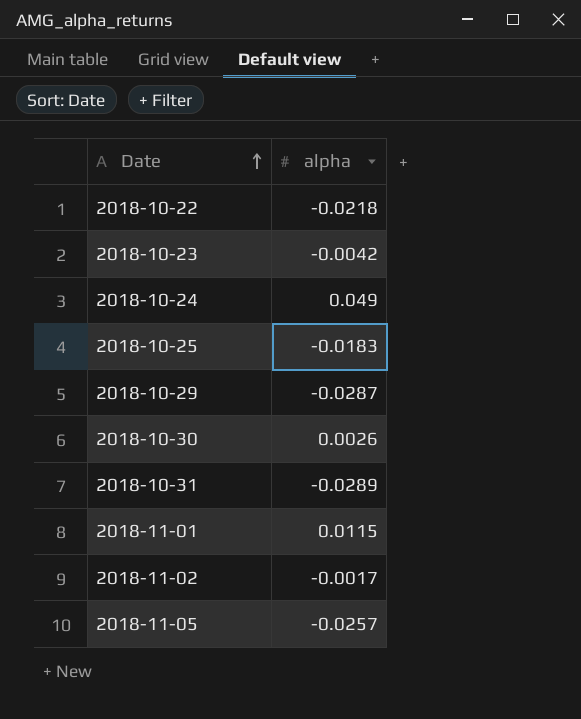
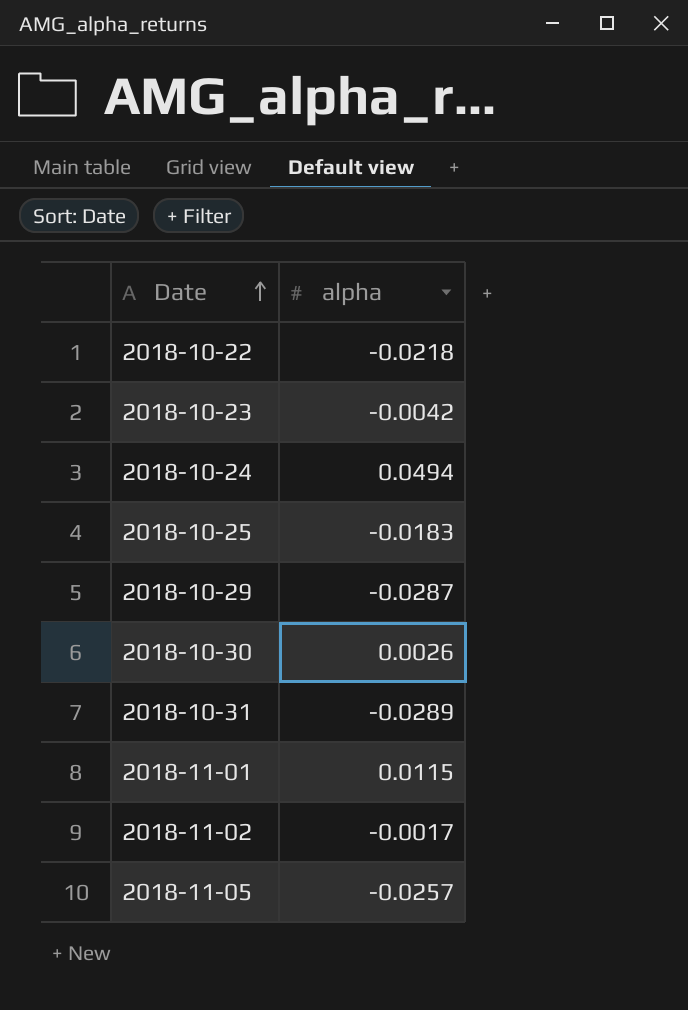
2018-10-24 | alpha: 0.049 -> 0.0494

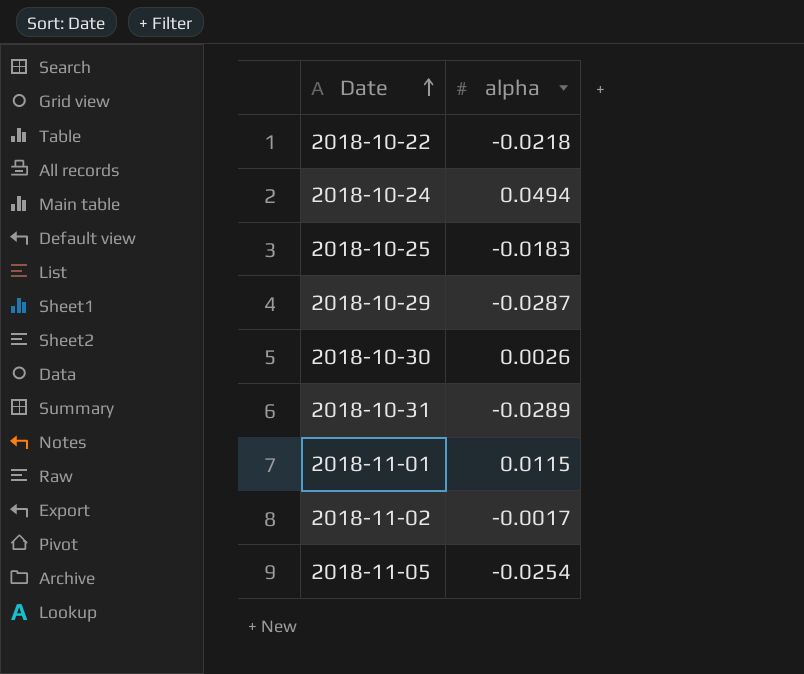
row 2018-10-23: -0.0042 -> none
2018-11-05 | alpha: -0.0257 -> -0.0254

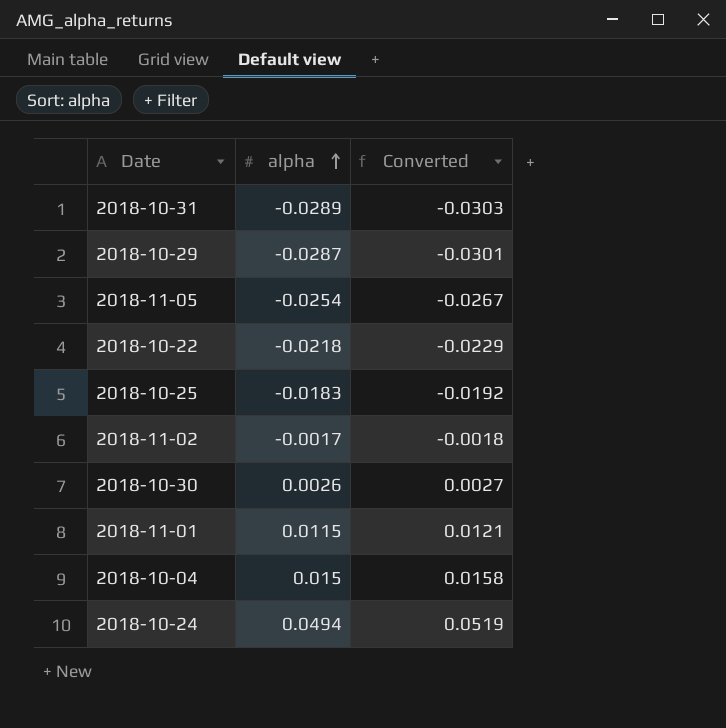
row order: Date ascending -> alpha ascending
column Converted | formula: none -> [alpha] * 1.05
row 2018-10-04: none -> 0.015 | 0.0158

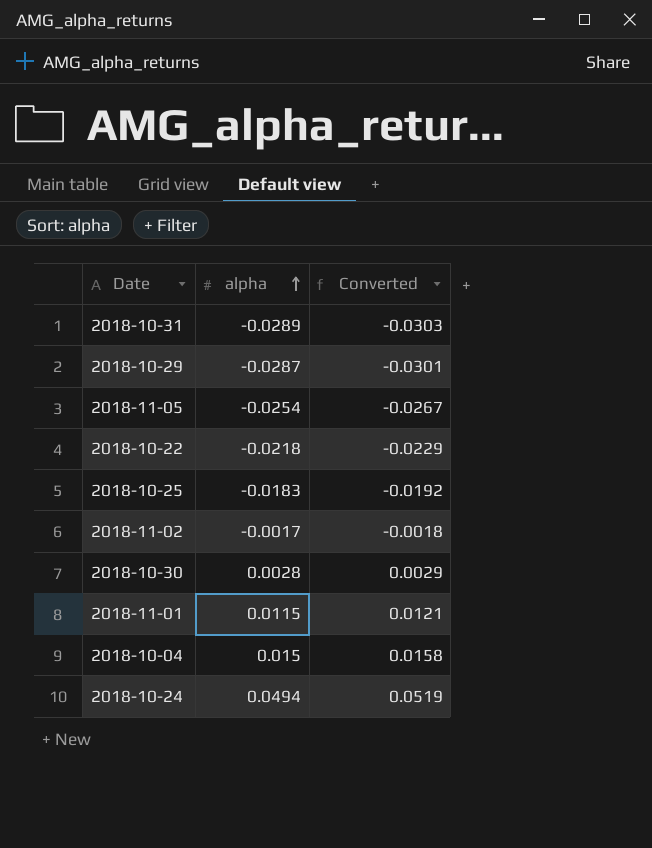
2018-10-30 | alpha: 0.0026 -> 0.0028
2018-10-30 | Converted: 0.0027 -> 0.0029

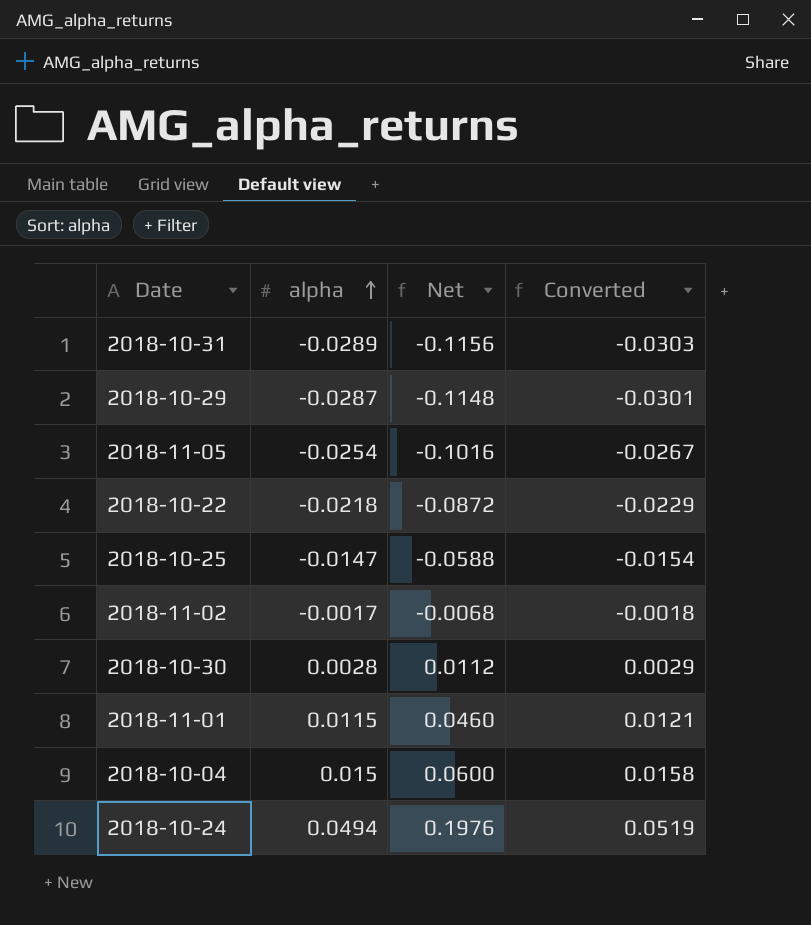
column Net | formula: none -> [alpha] * 4
2018-10-25 | alpha: -0.0183 -> -0.0147
2018-10-25 | Converted: -0.0192 -> -0.0154

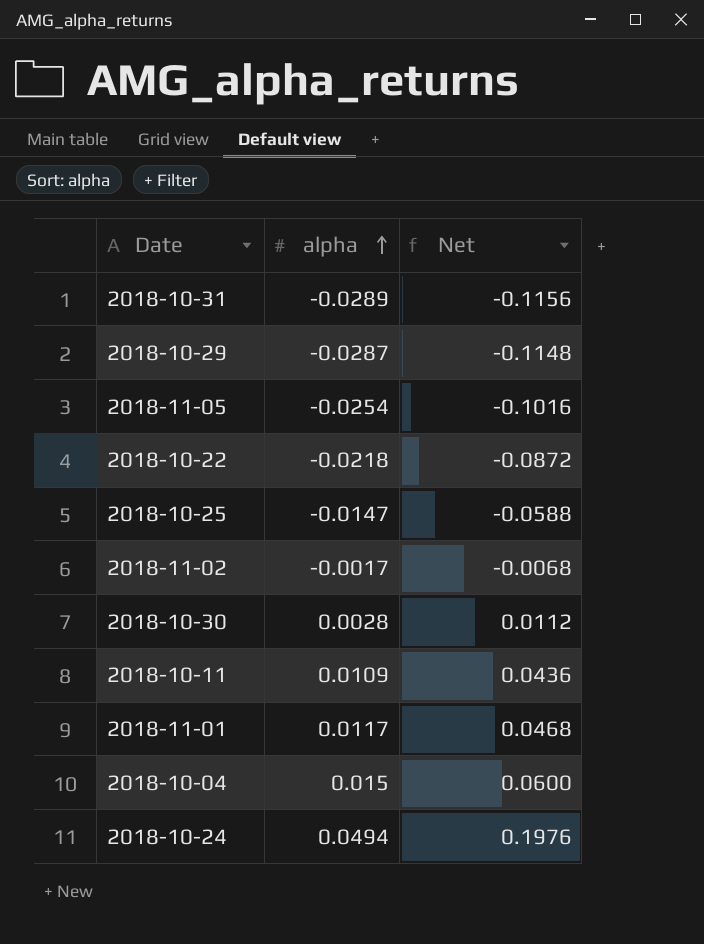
column Converted | formula: [alpha] * 1.05 -> none
row 2018-10-11: none -> 0.0109 | 0.0436
2018-11-01 | alpha: 0.0115 -> 0.0117
2018-11-01 | Net: 0.0460 -> 0.0468

